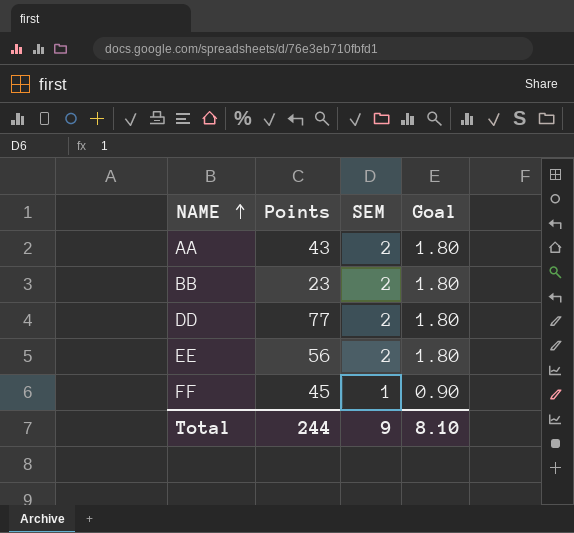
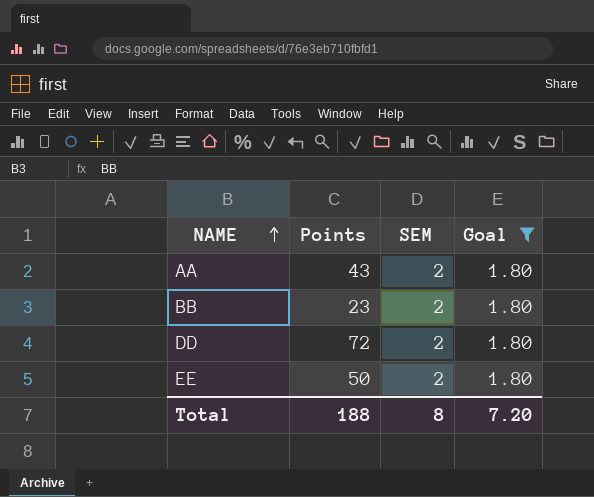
filter: none -> Goal = 1.80
DD | Points: 77 -> 72
EE | Points: 56 -> 50
Total | Points: 244 -> 188
Total | SEM: 9 -> 8
Total | Goal: 8.10 -> 7.20

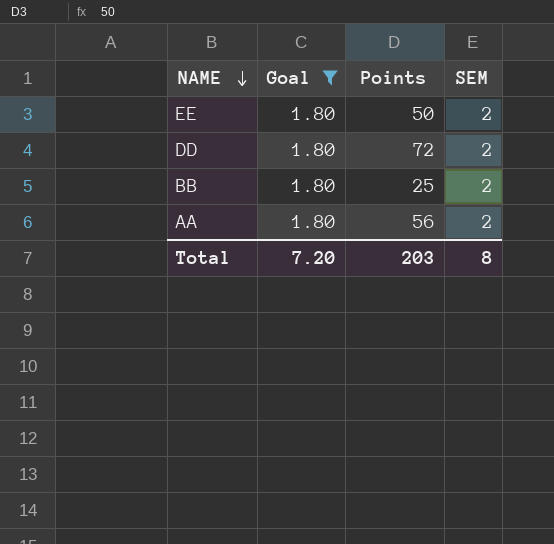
row order: NAME ascending -> NAME descending
column Goal | position: 4 -> 2
BB | Points: 23 -> 25
AA | Points: 43 -> 56
Total | Points: 188 -> 203

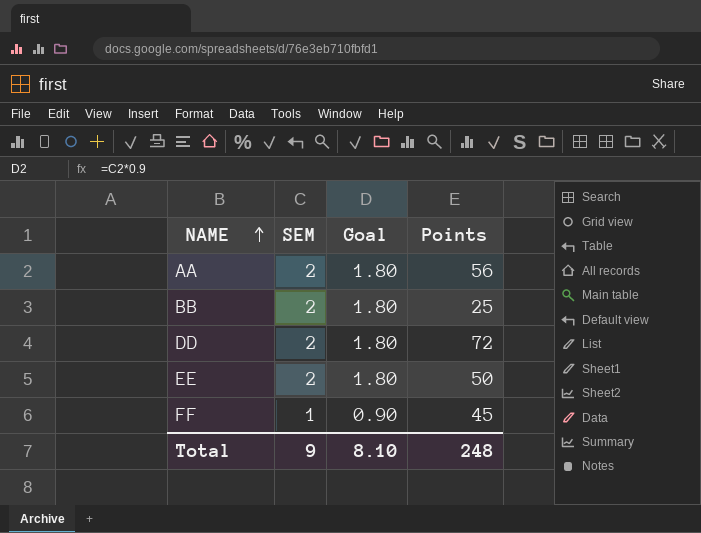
filter: Goal = 1.80 -> none
row order: NAME descending -> NAME ascending
column SEM | position: 4 -> 2
Total | SEM: 8 -> 9
Total | Goal: 7.20 -> 8.10
Total | Points: 203 -> 248

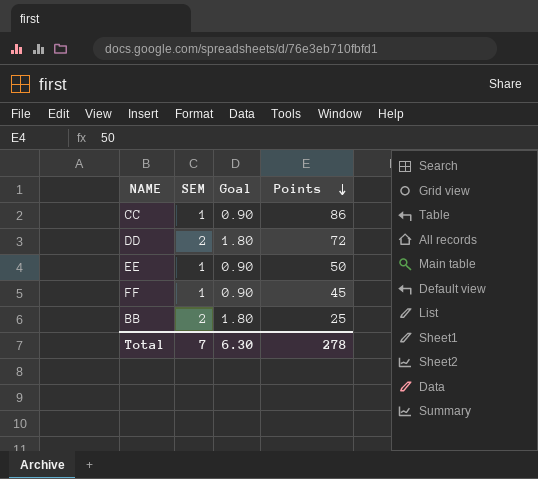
row order: NAME ascending -> Points descending
row AA: 2 | 1.80 | 56 -> none
row CC: none -> 1 | 0.90 | 86
EE | SEM: 2 -> 1
EE | Goal: 1.80 -> 0.90
Total | SEM: 9 -> 7
Total | Goal: 8.10 -> 6.30
Total | Points: 248 -> 278

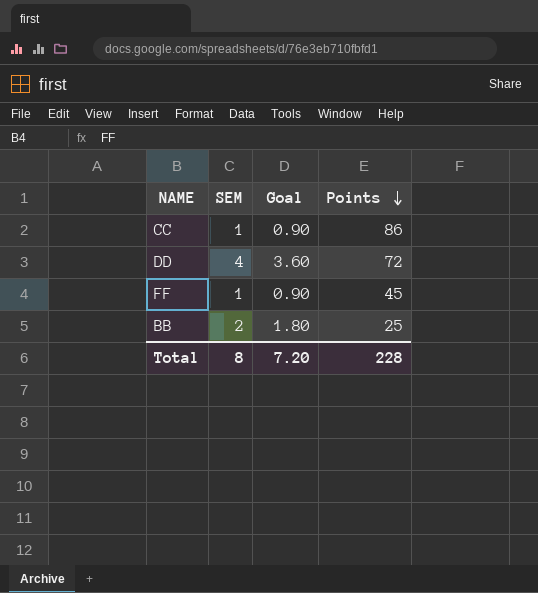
row EE: 1 | 0.90 | 50 -> none
DD | SEM: 2 -> 4
DD | Goal: 1.80 -> 3.60
Total | SEM: 7 -> 8
Total | Goal: 6.30 -> 7.20
Total | Points: 278 -> 228

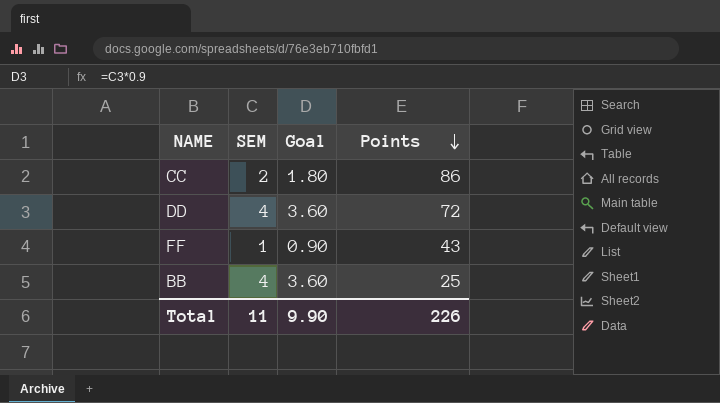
CC | SEM: 1 -> 2
CC | Goal: 0.90 -> 1.80
FF | Points: 45 -> 43
BB | SEM: 2 -> 4
BB | Goal: 1.80 -> 3.60
Total | SEM: 8 -> 11
Total | Goal: 7.20 -> 9.90
Total | Points: 228 -> 226

